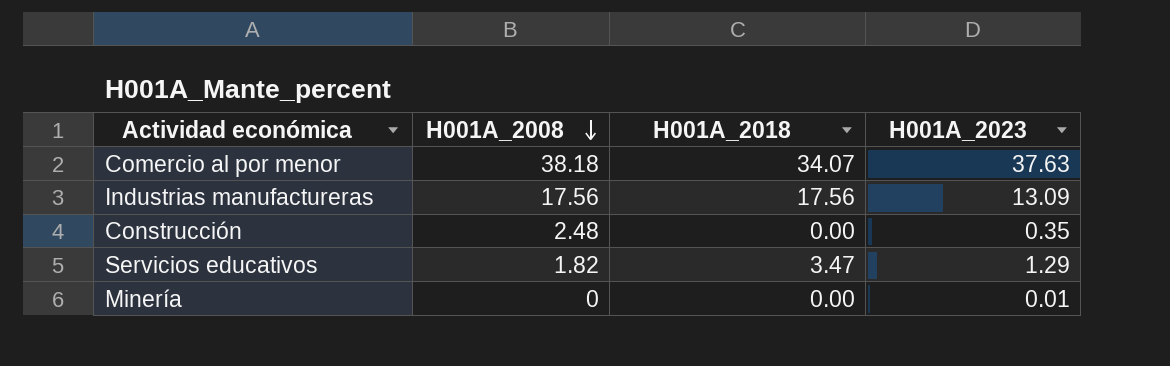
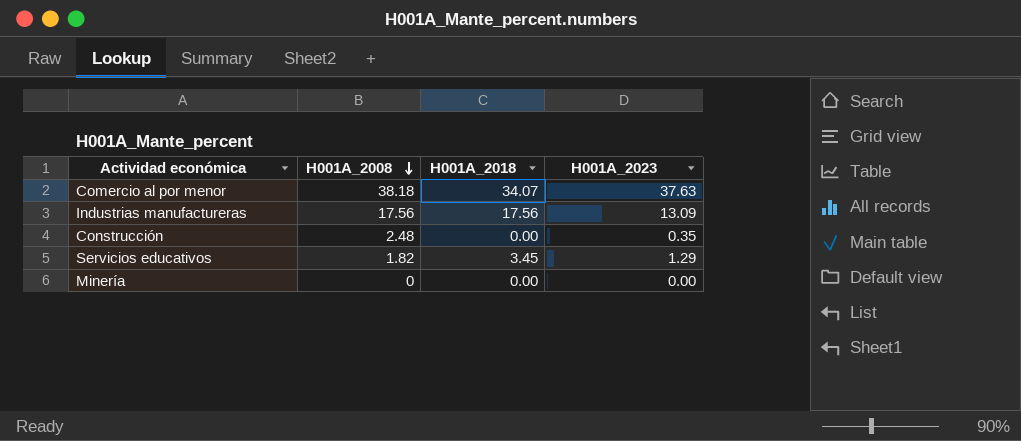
Servicios educativos | H001A_2018: 3.47 -> 3.45
Minería | H001A_2023: 0.01 -> 0.00

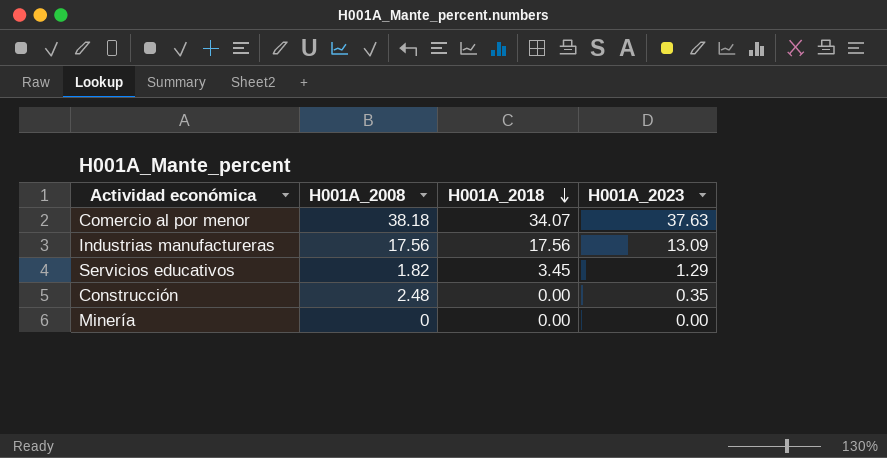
row order: H001A_2008 descending -> H001A_2018 descending

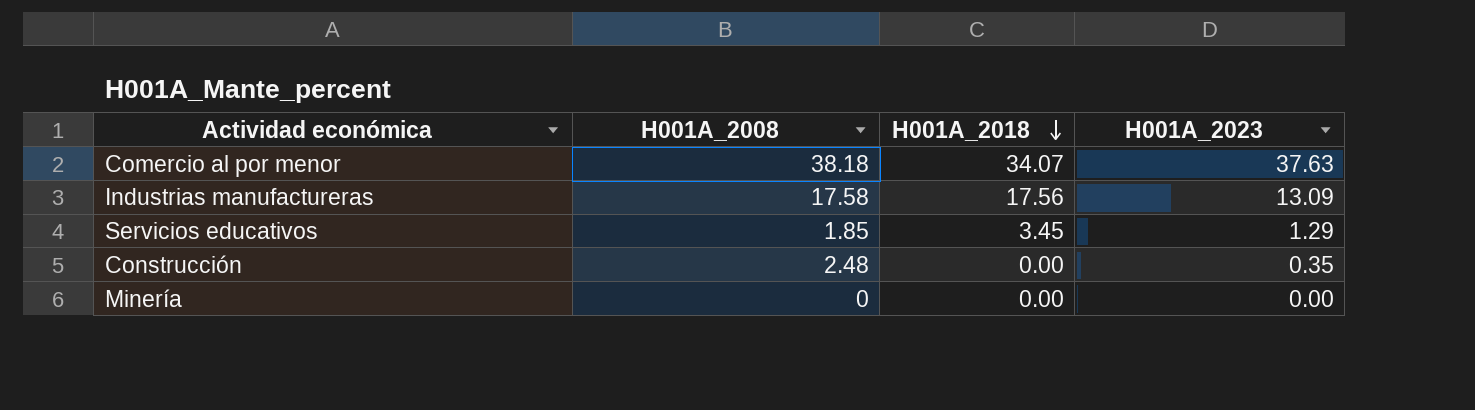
Industrias manufactureras | H001A_2008: 17.56 -> 17.58
Servicios educativos | H001A_2008: 1.82 -> 1.85

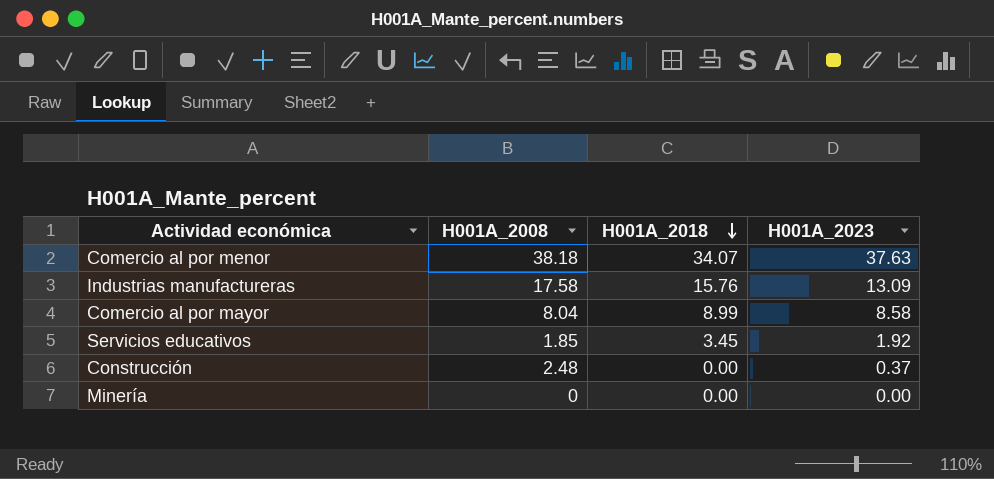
Industrias manufactureras | H001A_2018: 17.56 -> 15.76
row Comercio al por mayor: none -> 8.04 | 8.99 | 8.58
Servicios educativos | H001A_2023: 1.29 -> 1.92
Construcción | H001A_2023: 0.35 -> 0.37

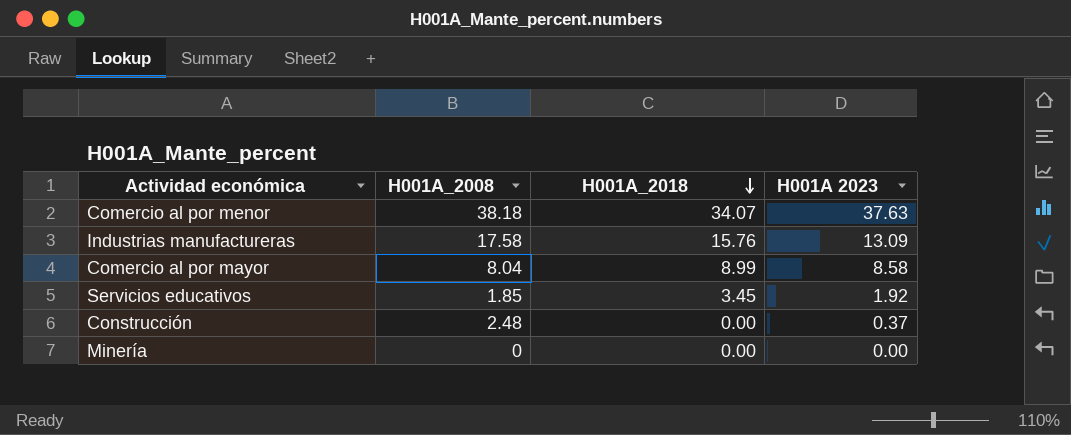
column name: H001A_2023 -> H001A 2023

